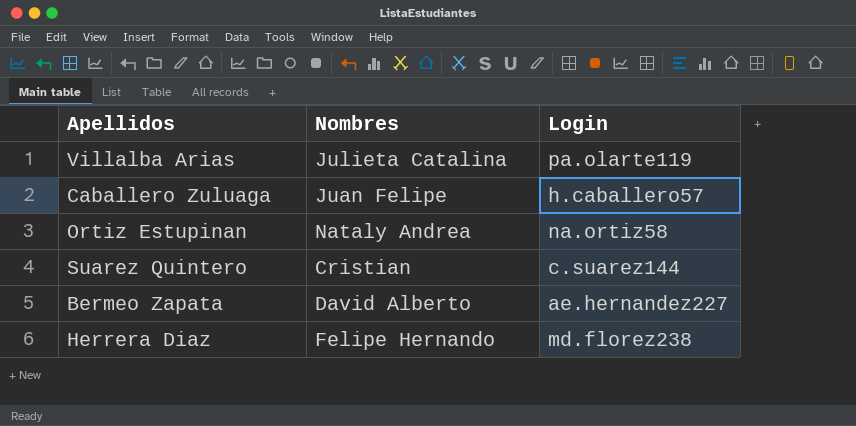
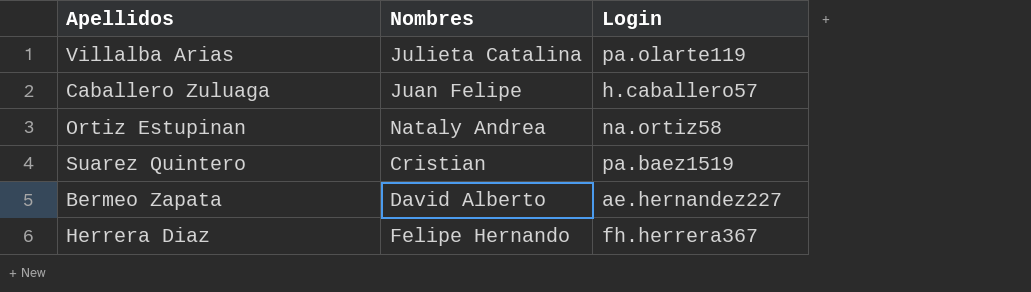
Suarez Quintero | Login: c.suarez144 -> pa.baez1519
Herrera Diaz | Login: md.florez238 -> fh.herrera367

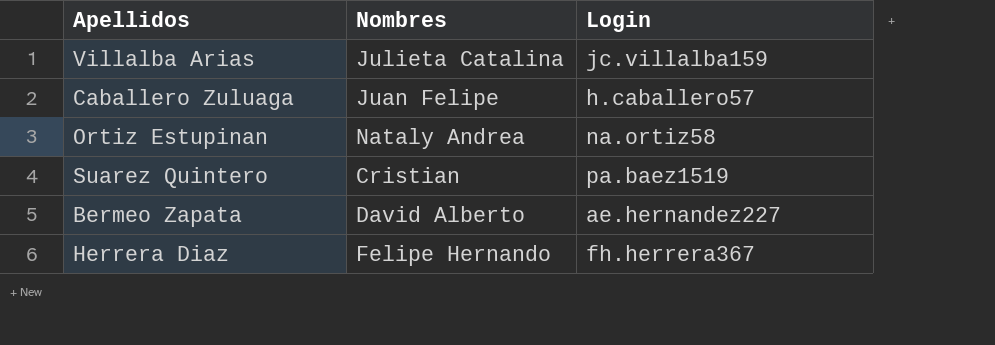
Villalba Arias | Login: pa.olarte119 -> jc.villalba159

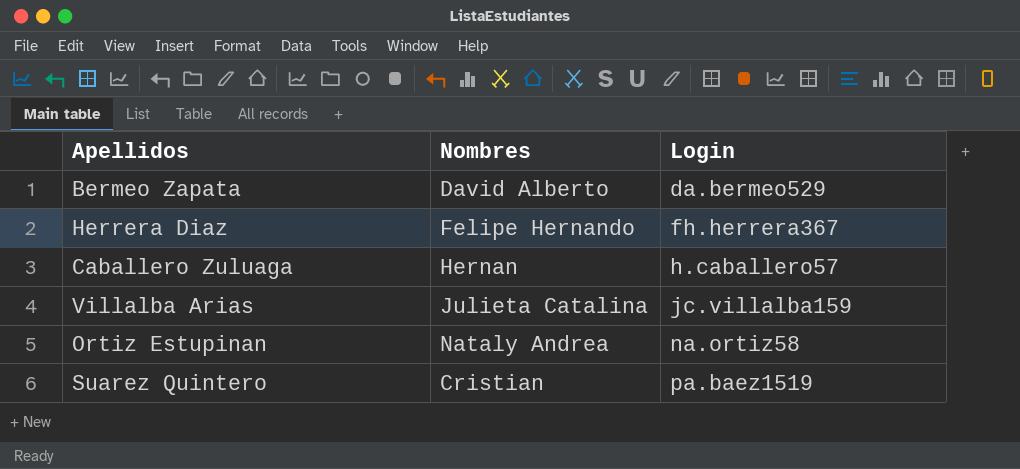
row order: none -> Login ascending
Bermeo Zapata | Login: ae.hernandez227 -> da.bermeo529
Caballero Zuluaga | Nombres: Juan Felipe -> Hernan

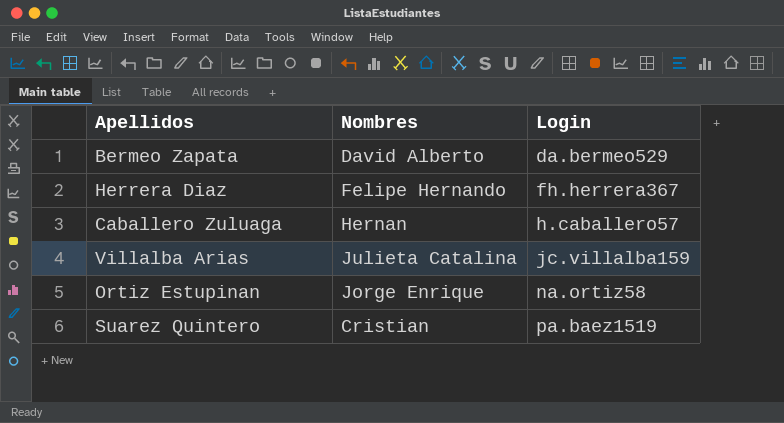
Ortiz Estupinan | Nombres: Nataly Andrea -> Jorge Enrique

